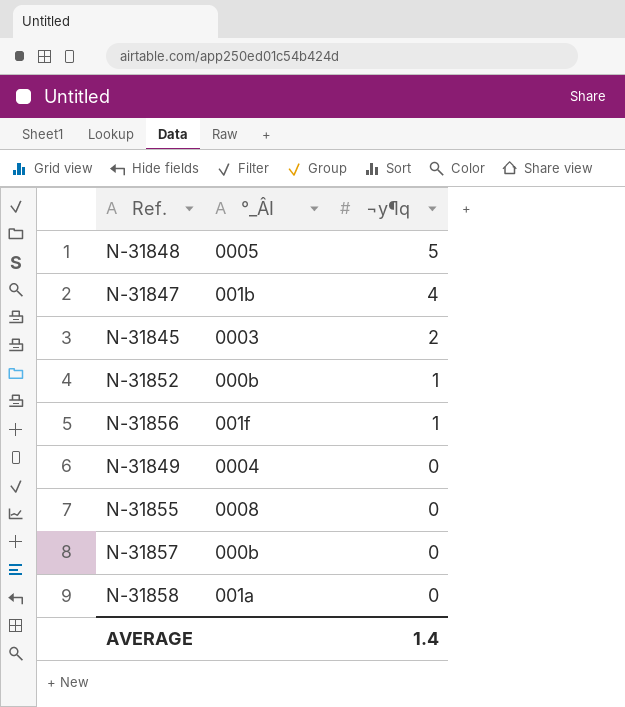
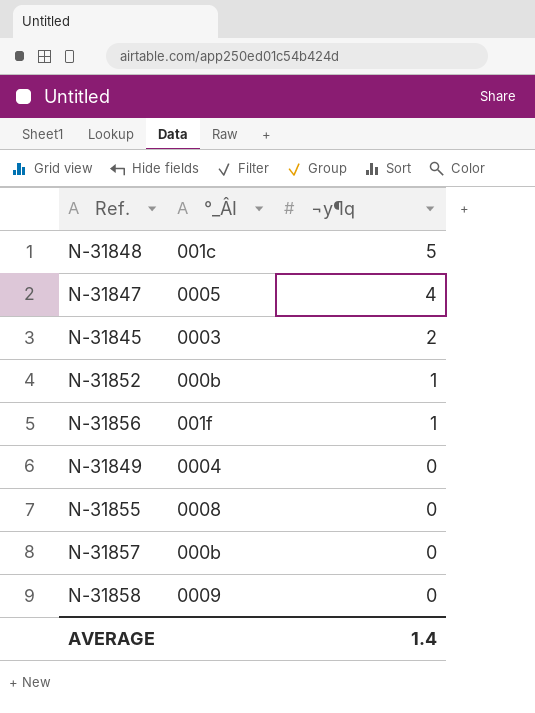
N-31848 | °_ÂI: 0005 -> 001c
N-31847 | °_ÂI: 001b -> 0005
N-31858 | °_ÂI: 001a -> 0009

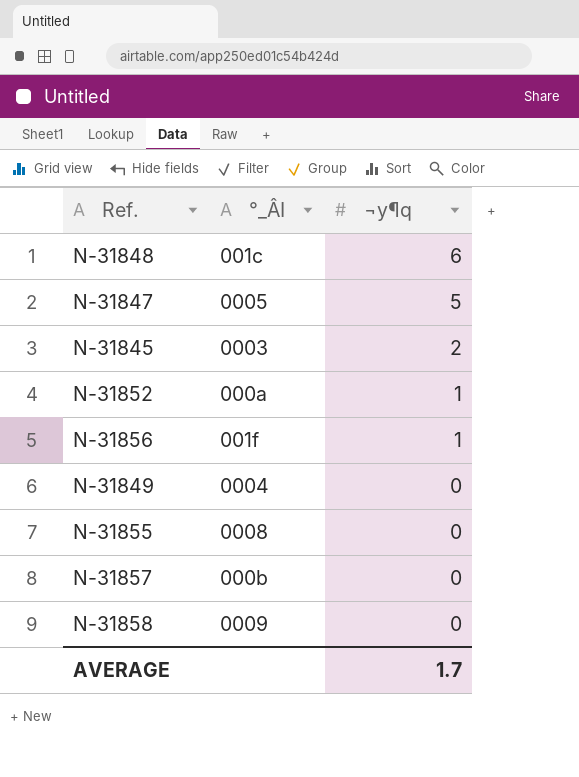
N-31848 | ¬y¶q: 5 -> 6
N-31847 | ¬y¶q: 4 -> 5
N-31852 | °_ÂI: 000b -> 000a
AVERAGE | ¬y¶q: 1.4 -> 1.7

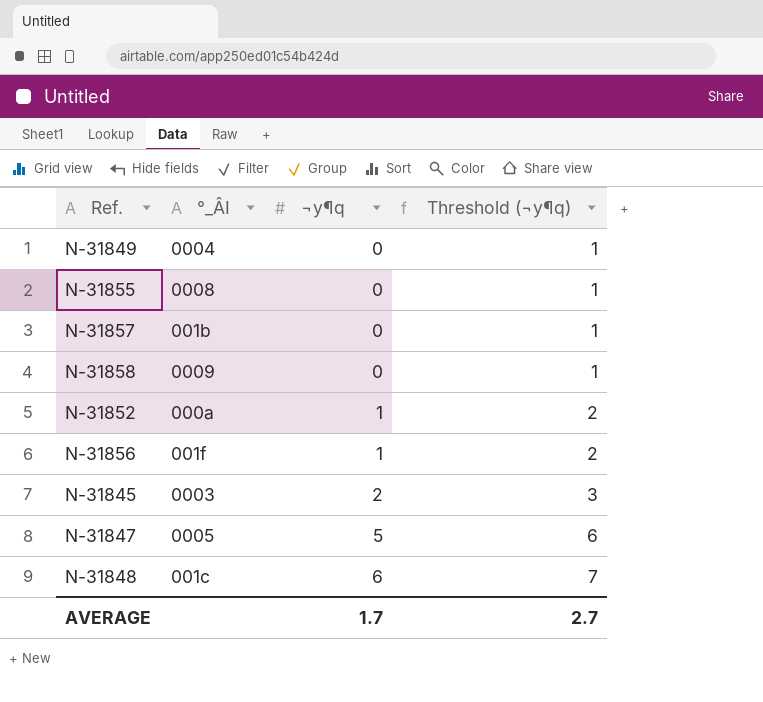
row order: ¬y¶q descending -> ¬y¶q ascending
column Threshold (¬y¶q) | formula: none -> [¬y¶q] + 1
N-31857 | °_ÂI: 000b -> 001b

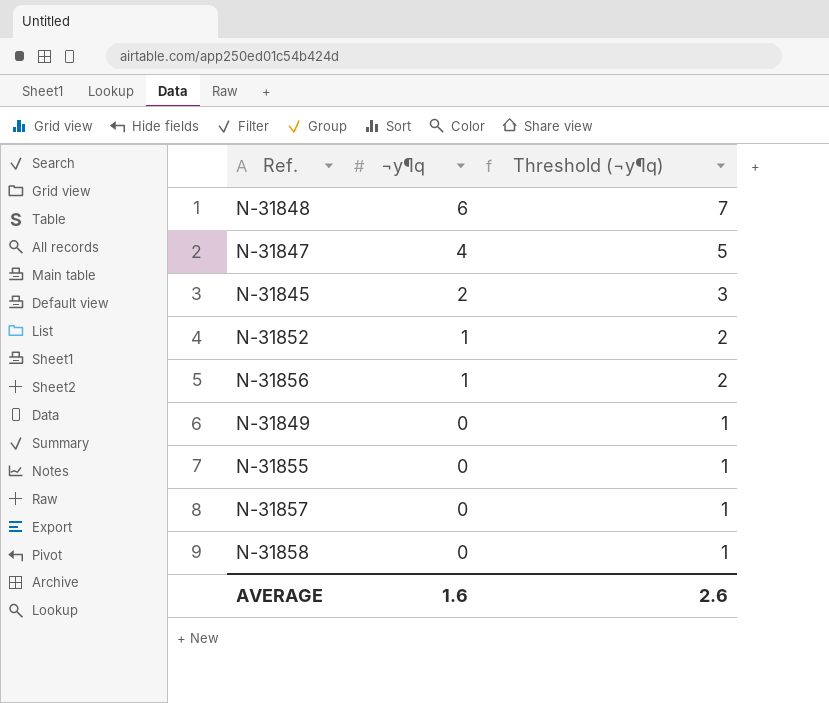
row order: ¬y¶q ascending -> ¬y¶q descending
column °_ÂI | position: 2 -> none
N-31847 | ¬y¶q: 5 -> 4
N-31847 | Threshold (¬y¶q): 6 -> 5
AVERAGE | ¬y¶q: 1.7 -> 1.6
AVERAGE | Threshold (¬y¶q): 2.7 -> 2.6

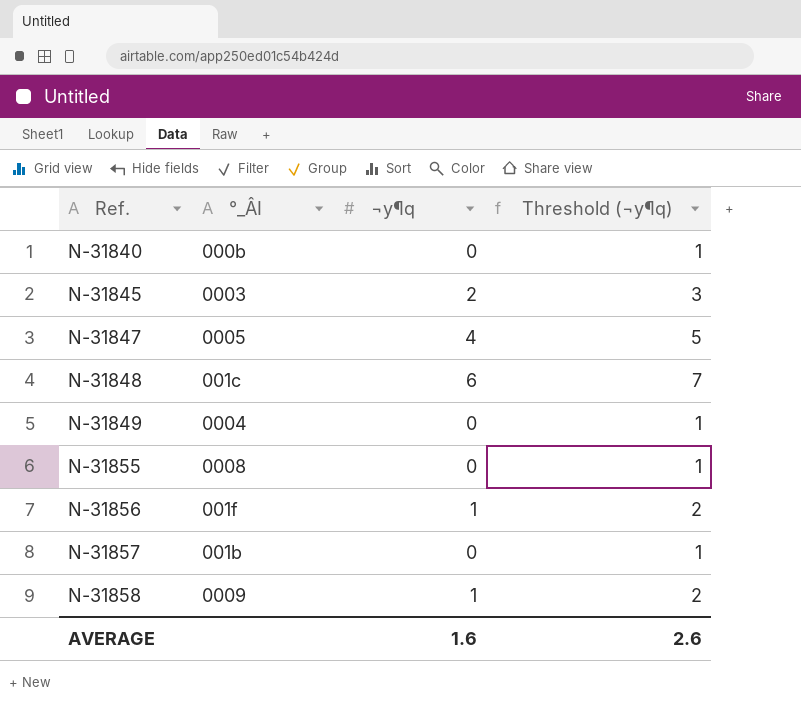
row order: ¬y¶q descending -> Ref. ascending
column °_ÂI | position: none -> 2
row N-31852: 1 | 2 -> none
row N-31840: none -> 000b | 0 | 1
N-31858 | ¬y¶q: 0 -> 1
N-31858 | Threshold (¬y¶q): 1 -> 2

